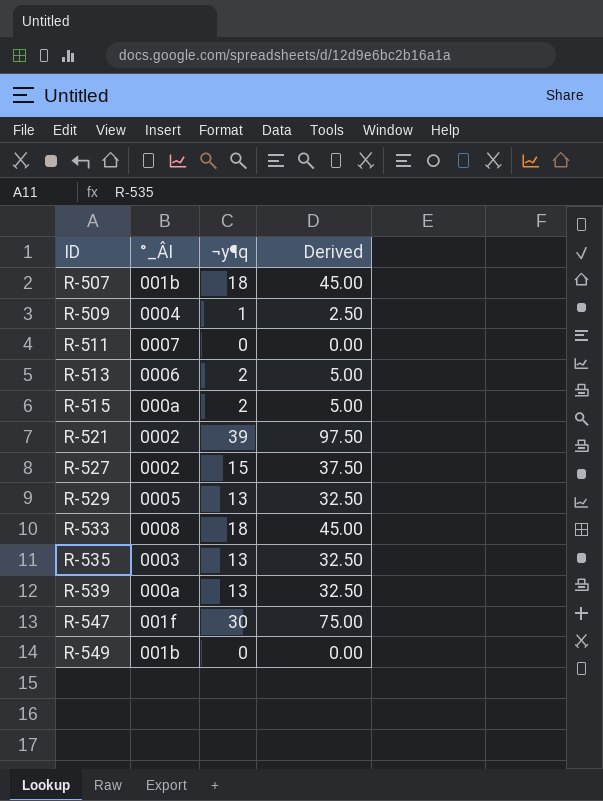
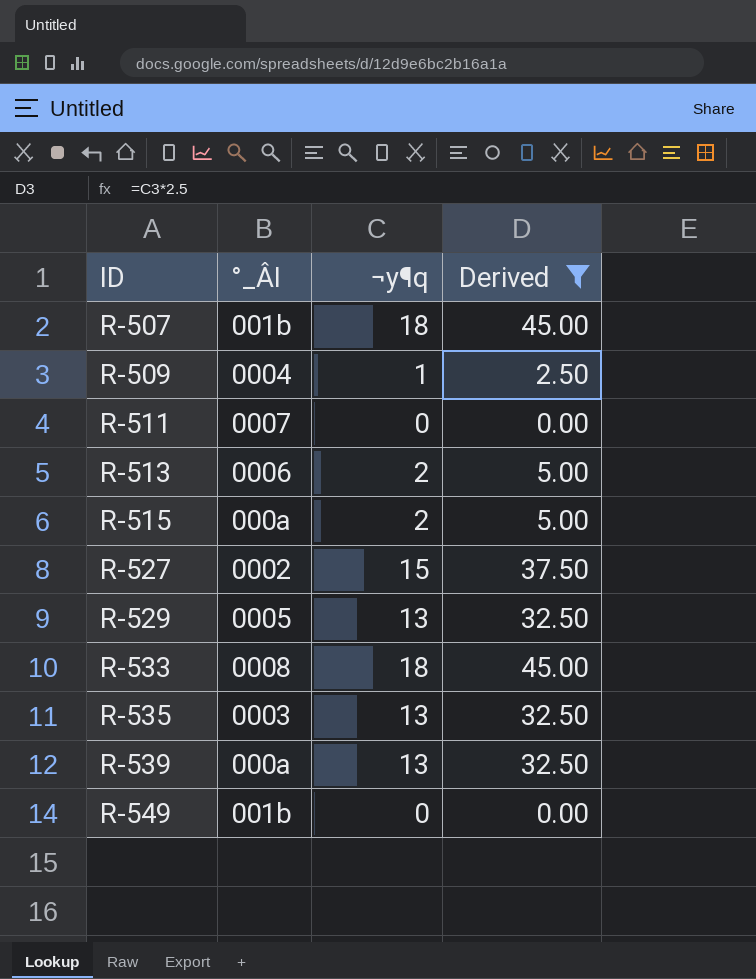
filter: none -> Derived <= 45.00

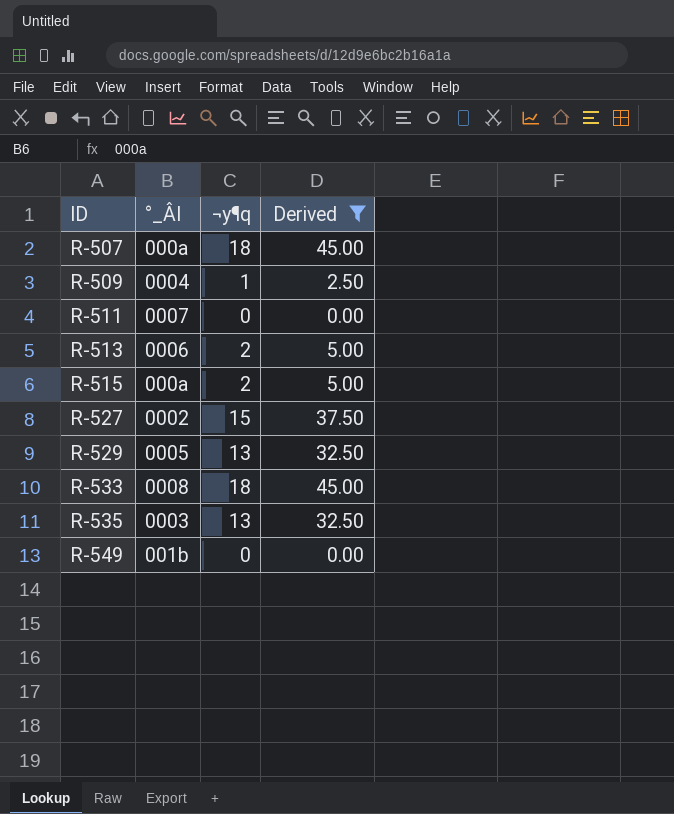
row R-539: 000a | 13 | 32.50 -> none
R-507 | °_ÂI: 001b -> 000a

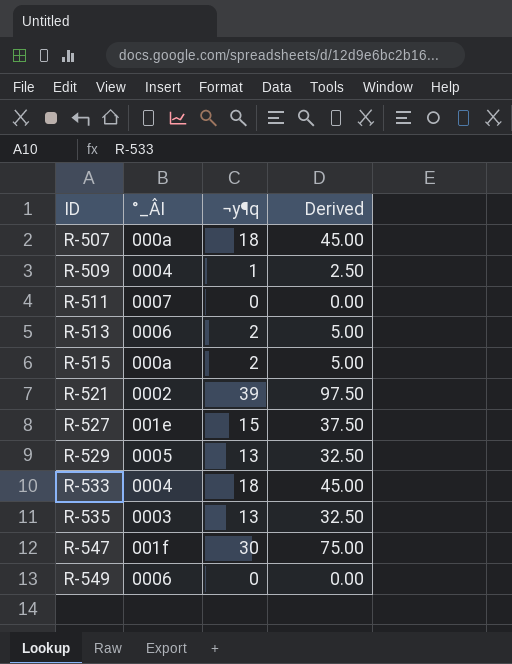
filter: Derived <= 45.00 -> none
R-527 | °_ÂI: 0002 -> 001e
R-533 | °_ÂI: 0008 -> 0004
R-549 | °_ÂI: 001b -> 0006

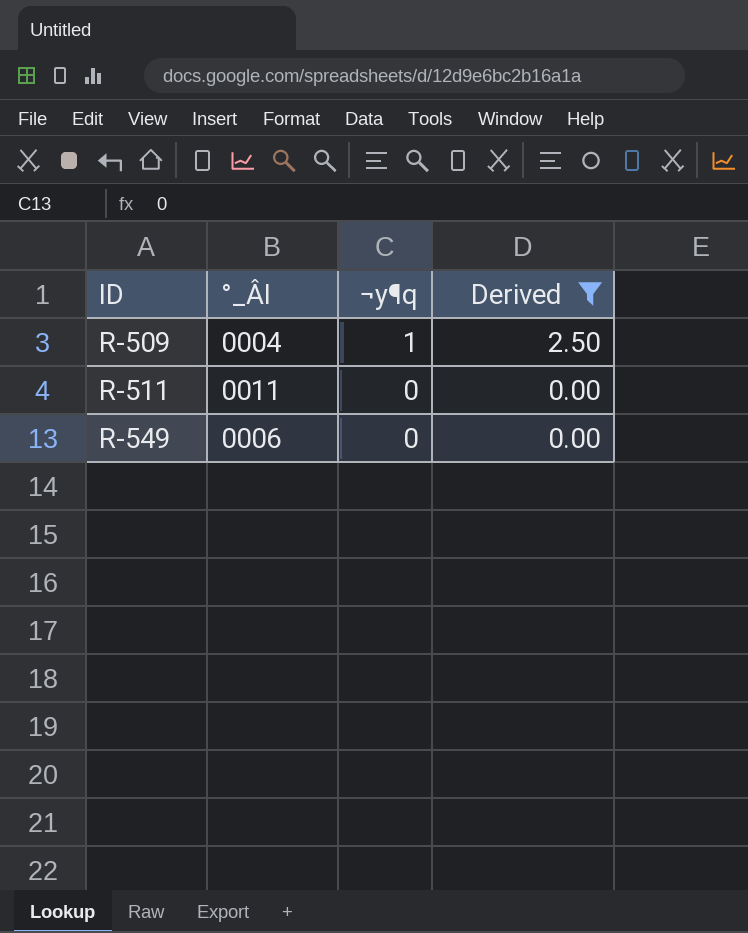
filter: none -> Derived <= 2.50
R-511 | °_ÂI: 0007 -> 0011

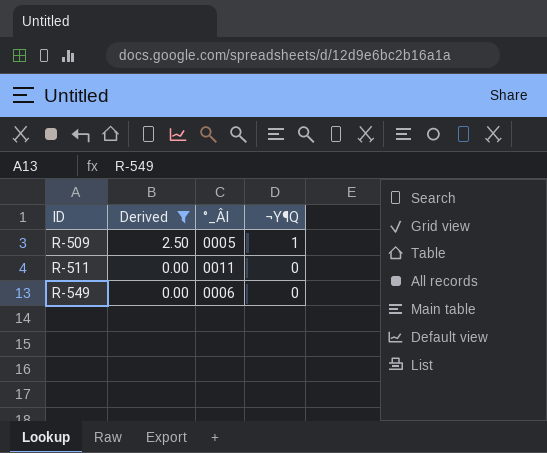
column Derived | position: 4 -> 2
column name: ¬y¶q -> ¬Y¶Q
R-509 | °_ÂI: 0004 -> 0005

